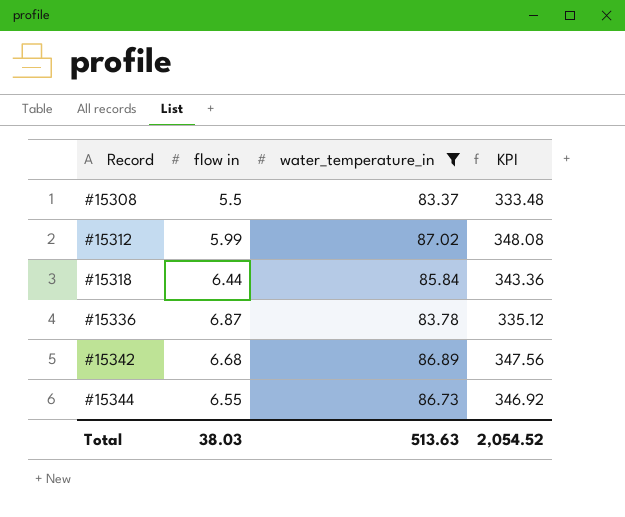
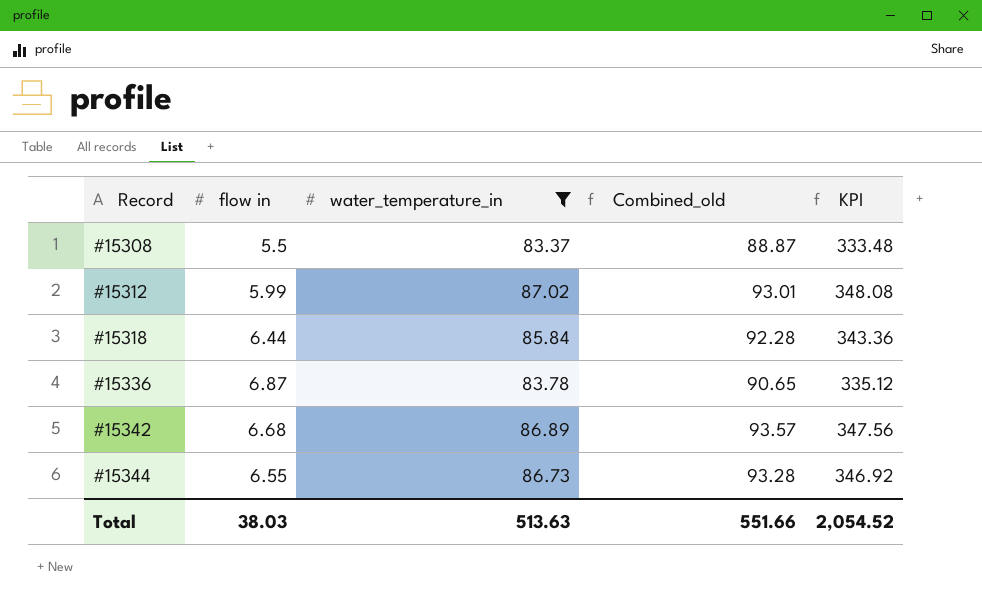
column Combined_old | formula: none -> [flow in] + [water_temperature_in]

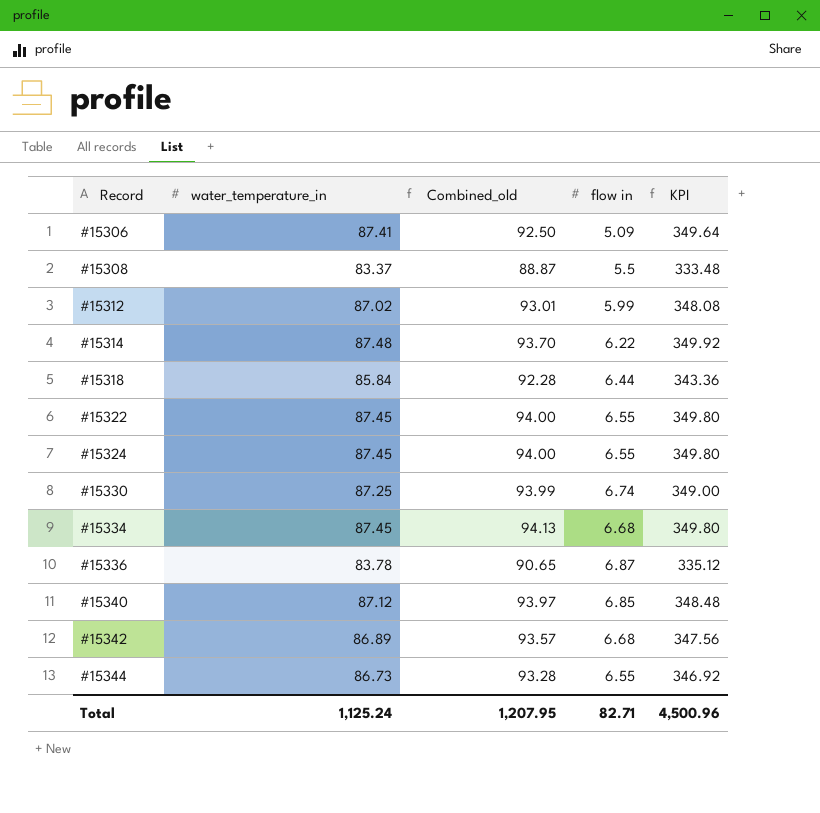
filter: water_temperature_in <= 87.02 -> none
column flow in | position: 2 -> 4
Total | water_temperature_in: 513.63 -> 1,125.24
Total | Combined_old: 551.66 -> 1,207.95
Total | flow in: 38.03 -> 82.71
Total | KPI: 2,054.52 -> 4,500.96

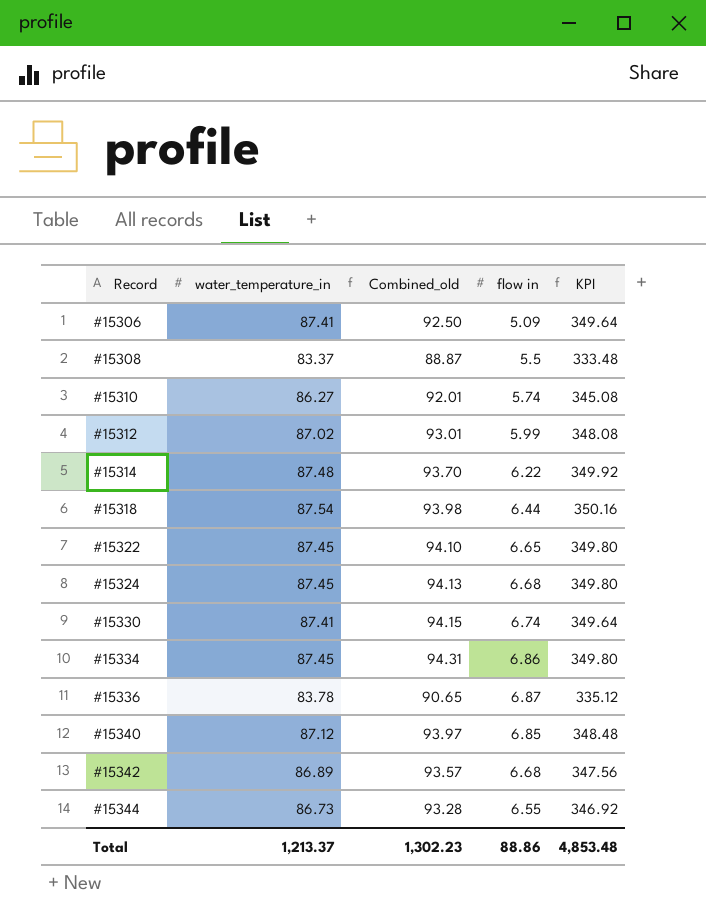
row #15310: none -> 86.27 | 92.01 | 5.74 | 345.08
#15318 | water_temperature_in: 85.84 -> 87.54
#15318 | Combined_old: 92.28 -> 93.98
#15318 | KPI: 343.36 -> 350.16
#15322 | Combined_old: 94.00 -> 94.10
#15322 | flow in: 6.55 -> 6.65
#15324 | Combined_old: 94.00 -> 94.13
#15324 | flow in: 6.55 -> 6.68
#15330 | water_temperature_in: 87.25 -> 87.41
#15330 | Combined_old: 93.99 -> 94.15
#15330 | KPI: 349.00 -> 349.64
#15334 | Combined_old: 94.13 -> 94.31
#15334 | flow in: 6.68 -> 6.86
Total | water_temperature_in: 1,125.24 -> 1,213.37
Total | Combined_old: 1,207.95 -> 1,302.23
Total | flow in: 82.71 -> 88.86
Total | KPI: 4,500.96 -> 4,853.48

